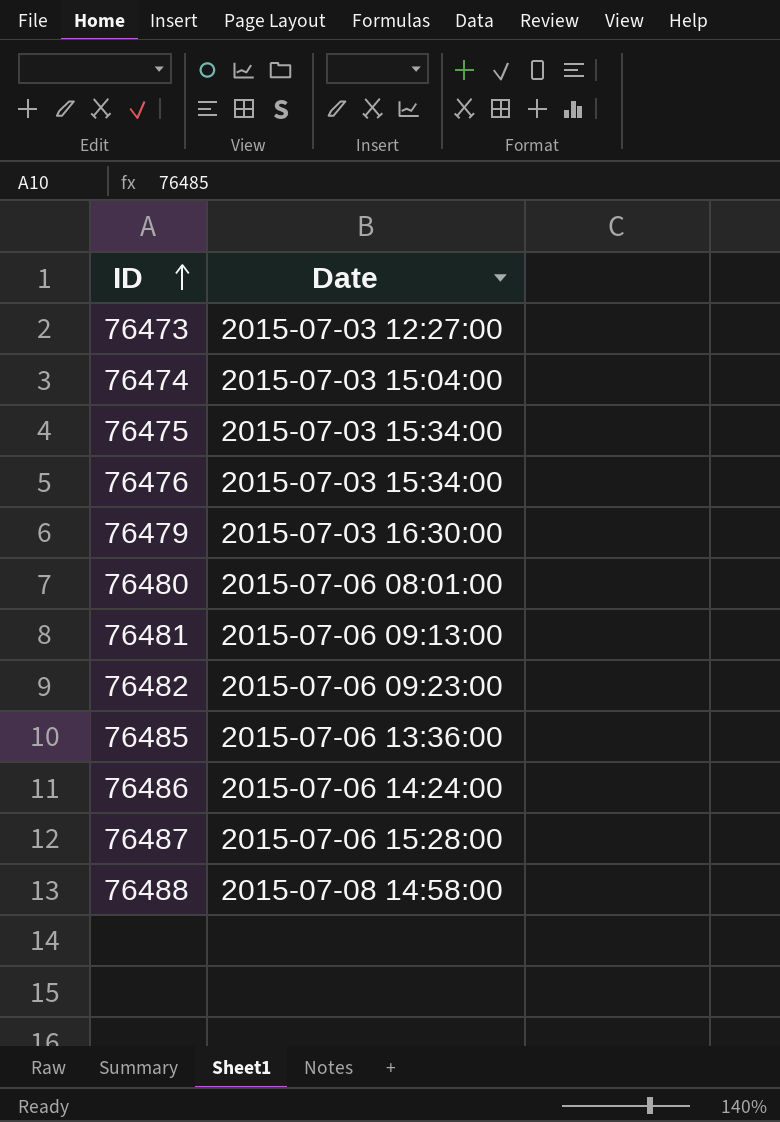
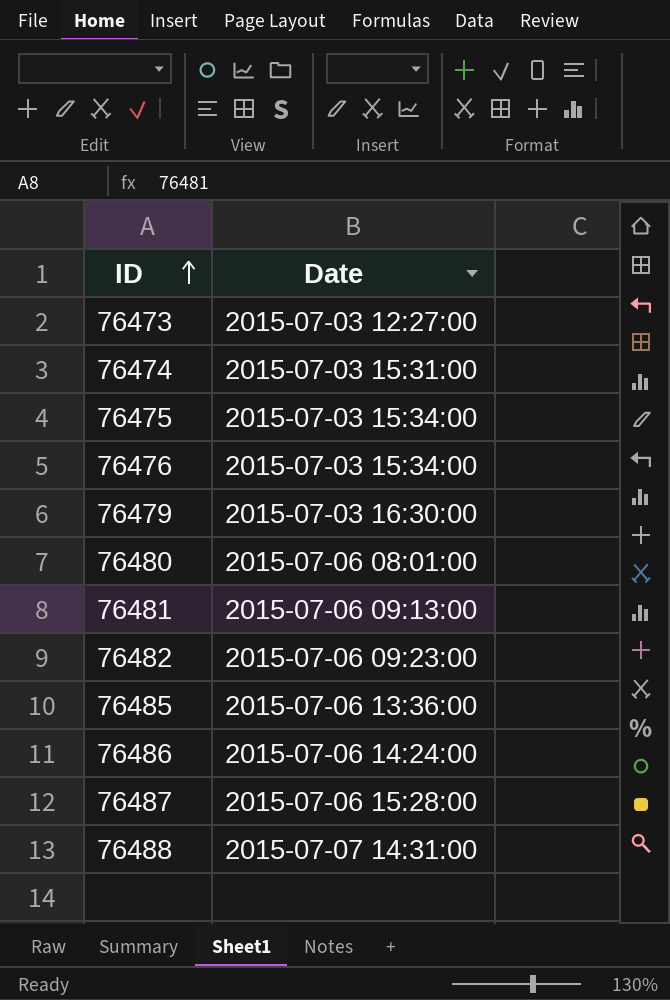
76474 | Date: 2015-07-03 15:04:00 -> 2015-07-03 15:31:00
76488 | Date: 2015-07-08 14:58:00 -> 2015-07-07 14:31:00

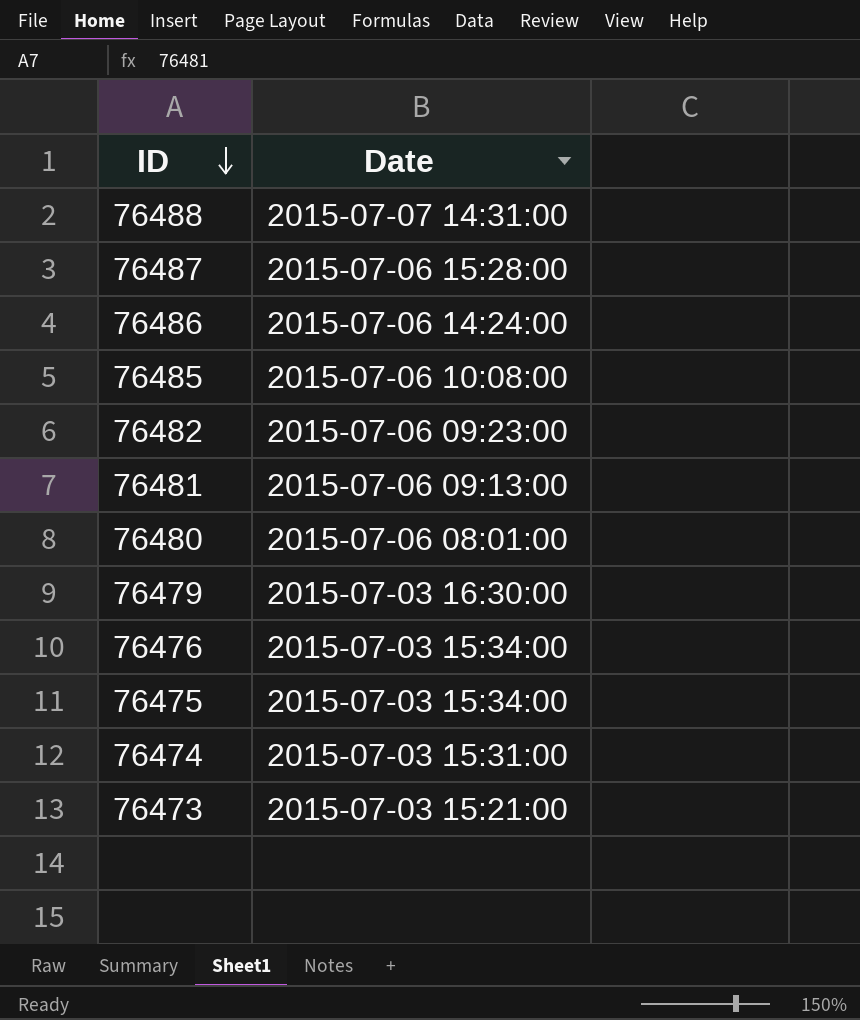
row order: ID ascending -> ID descending
76485 | Date: 2015-07-06 13:36:00 -> 2015-07-06 10:08:00
76473 | Date: 2015-07-03 12:27:00 -> 2015-07-03 15:21:00

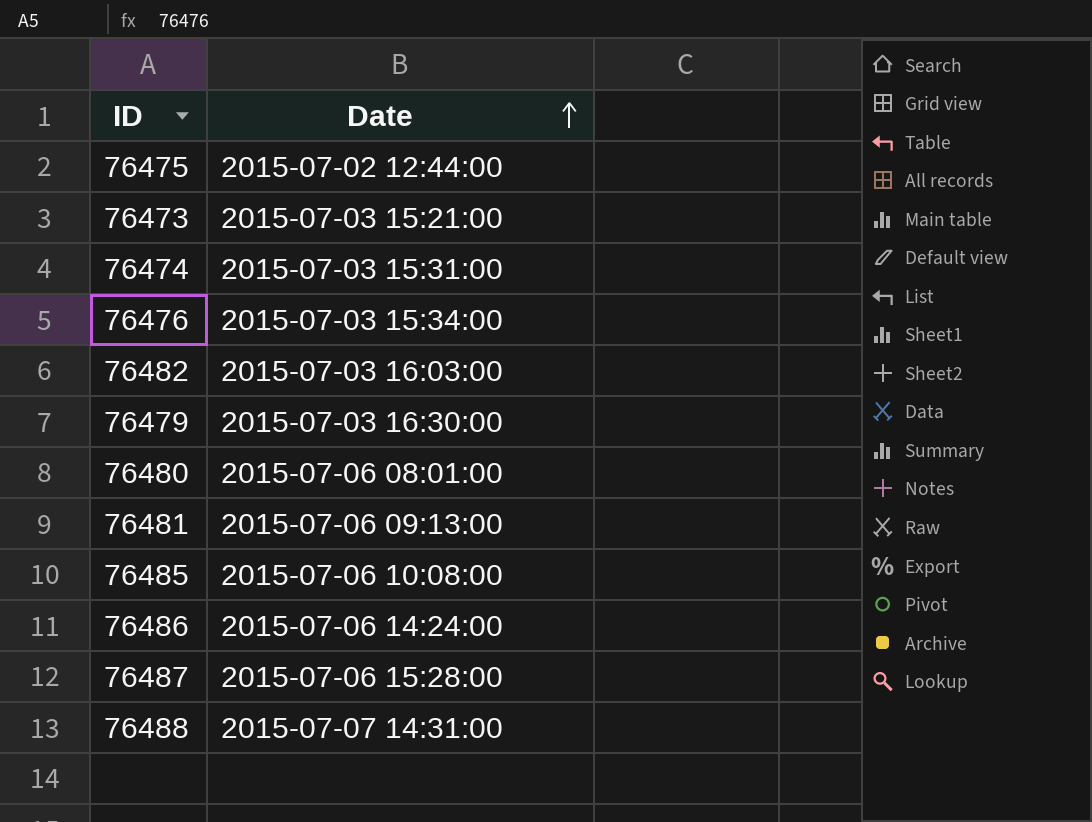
row order: ID descending -> Date ascending
76475 | Date: 2015-07-03 15:34:00 -> 2015-07-02 12:44:00
76482 | Date: 2015-07-06 09:23:00 -> 2015-07-03 16:03:00

